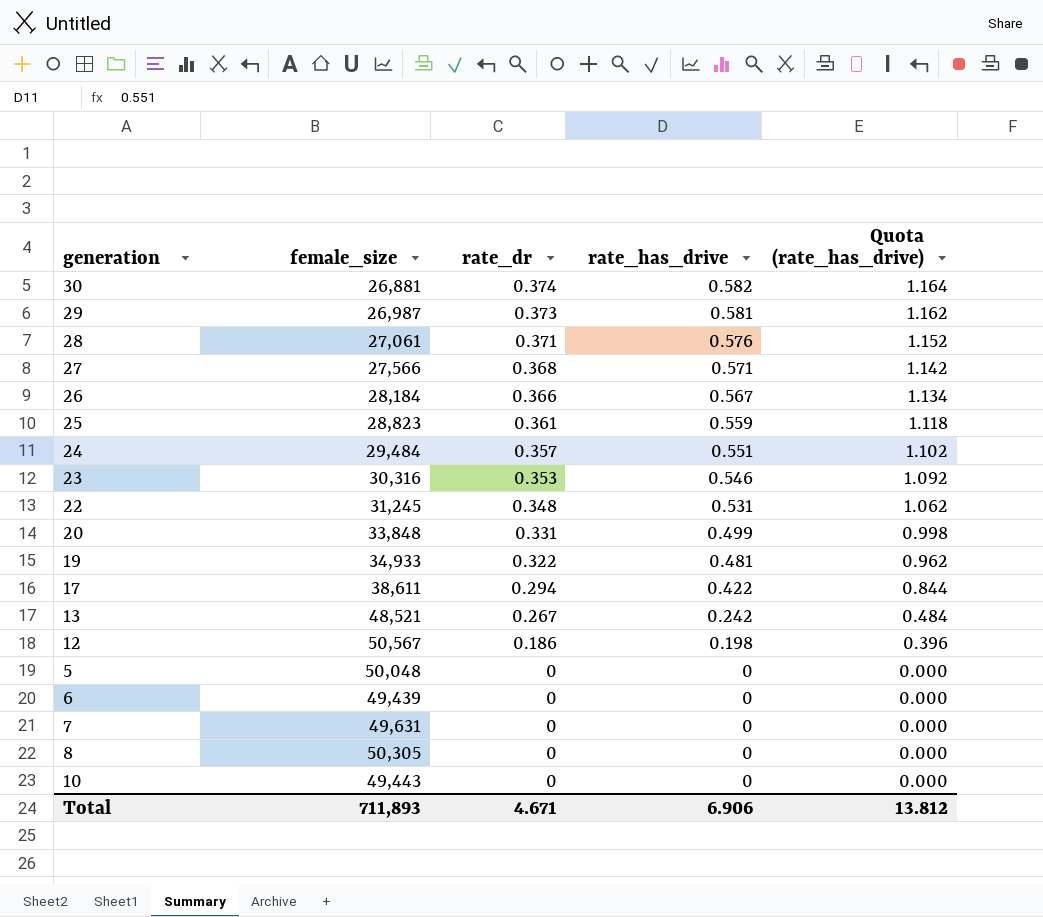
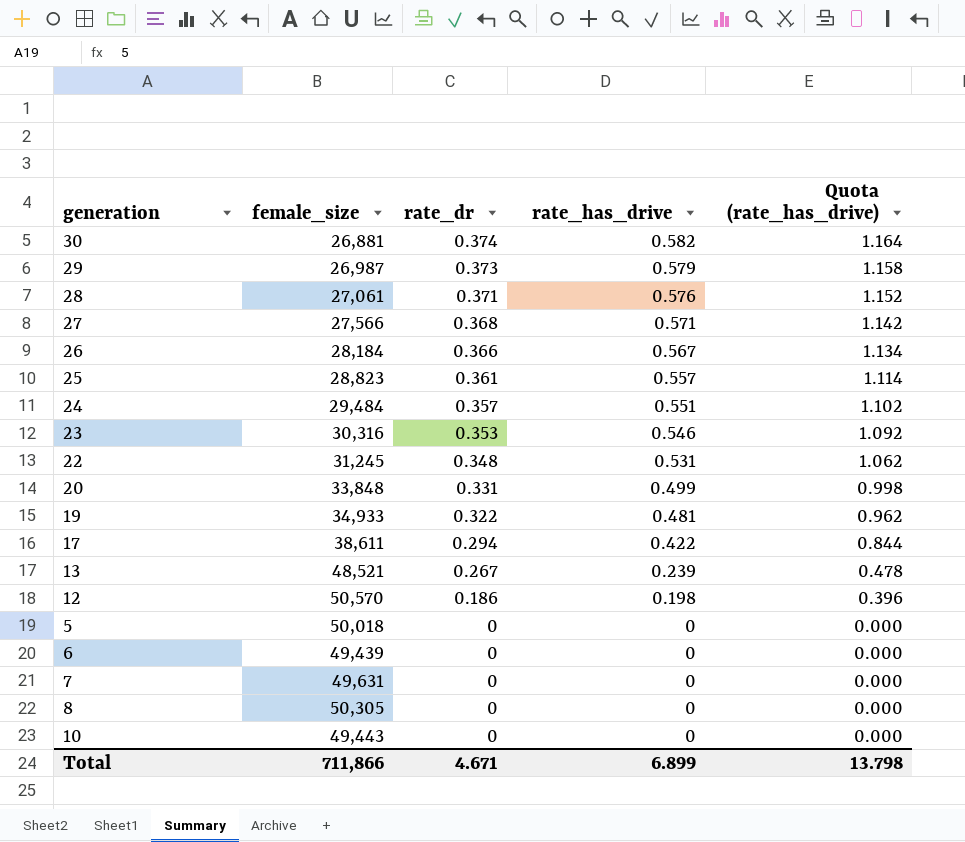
29 | rate_has_drive: 0.581 -> 0.579
29 | Quota (rate_has_drive): 1.162 -> 1.158
25 | rate_has_drive: 0.559 -> 0.557
25 | Quota (rate_has_drive): 1.118 -> 1.114
13 | rate_has_drive: 0.242 -> 0.239
13 | Quota (rate_has_drive): 0.484 -> 0.478
12 | female_size: 50,567 -> 50,570
5 | female_size: 50,048 -> 50,018
Total | female_size: 711,893 -> 711,866
Total | rate_has_drive: 6.906 -> 6.899
Total | Quota (rate_has_drive): 13.812 -> 13.798

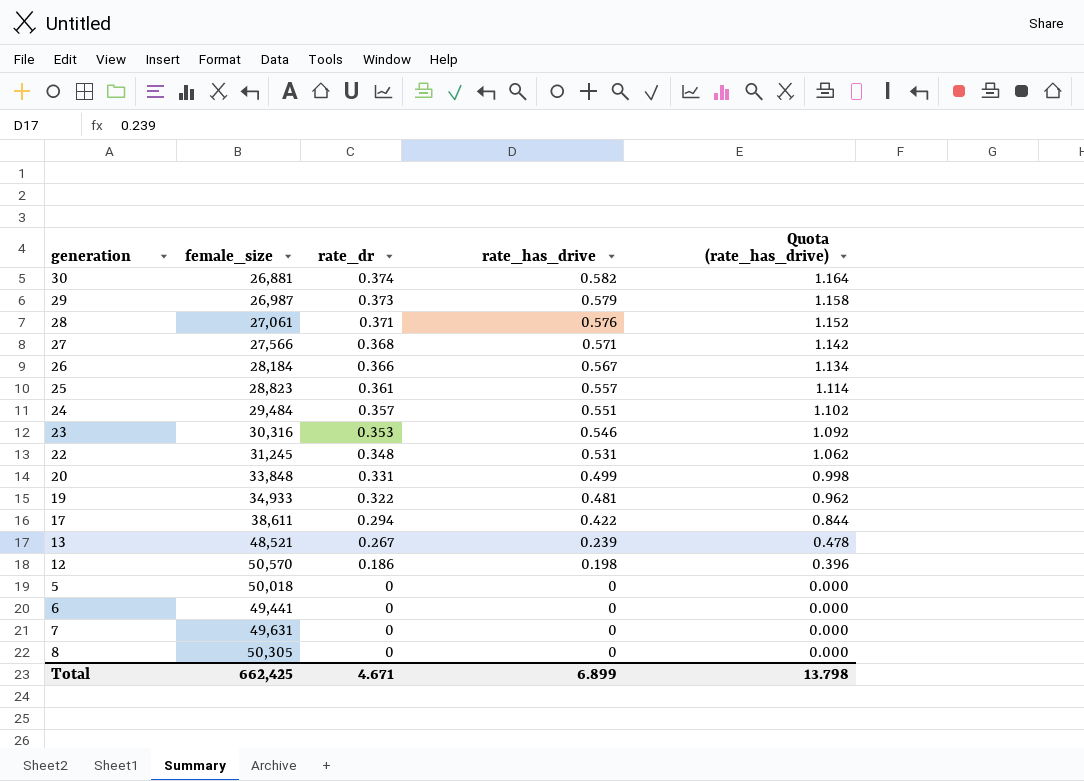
row 10: 49,443 | 0 | 0 | 0.000 -> none
6 | female_size: 49,439 -> 49,441
Total | female_size: 711,866 -> 662,425

